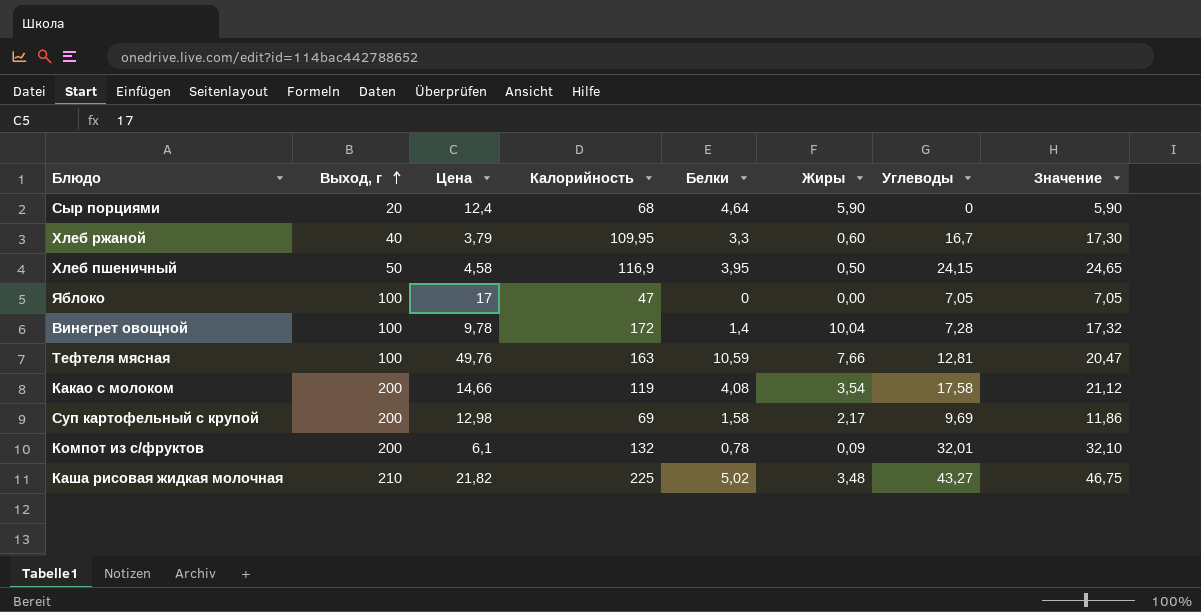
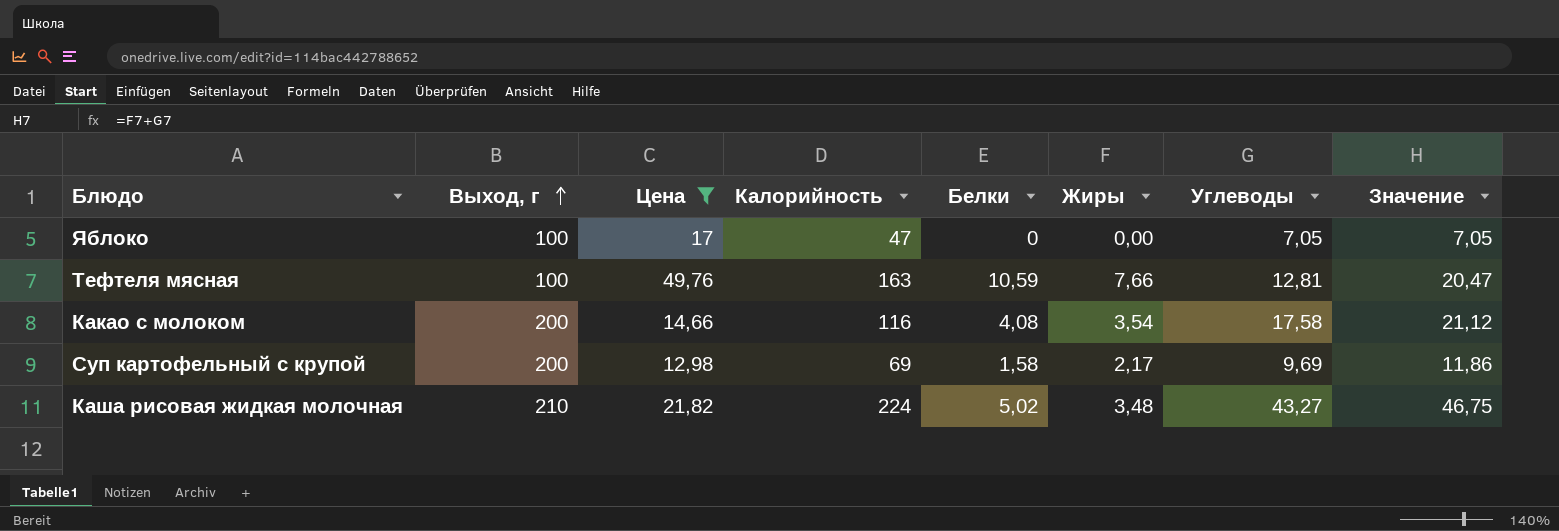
filter: none -> Цена >= 12,98
Какао с молоком | Калорийность: 119 -> 116
Каша рисовая жидкая молочная | Калорийность: 225 -> 224

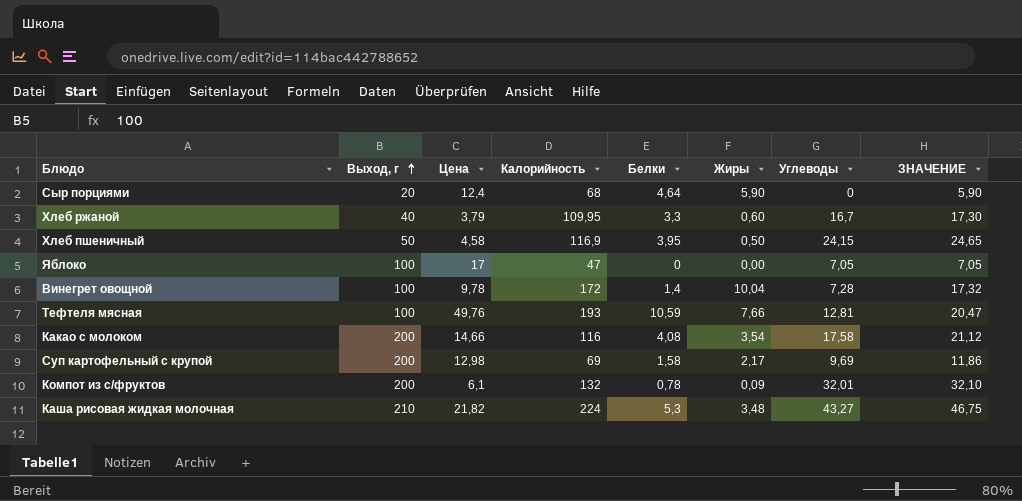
filter: Цена >= 12,98 -> none
column name: Значение -> ЗНАЧЕНИЕ
Тефтеля мясная | Калорийность: 163 -> 193
Каша рисовая жидкая молочная | Белки: 5,02 -> 5,3

